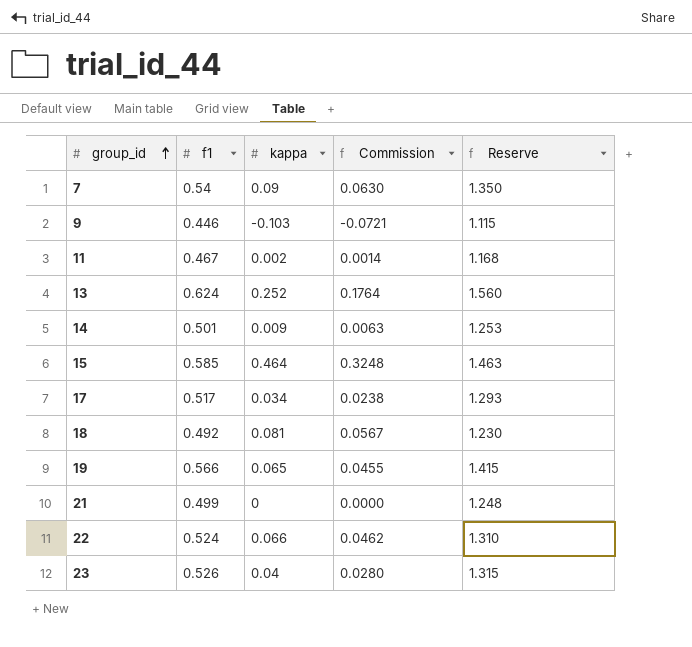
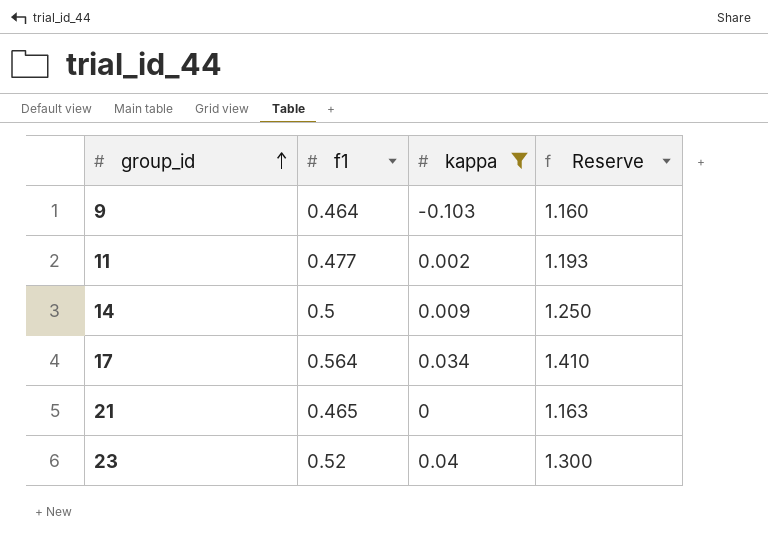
filter: none -> kappa <= 0.04
column Commission | formula: [kappa] * 0.7 -> none
9 | f1: 0.446 -> 0.464
9 | Reserve: 1.115 -> 1.160
11 | f1: 0.467 -> 0.477
11 | Reserve: 1.168 -> 1.193
14 | f1: 0.501 -> 0.5
14 | Reserve: 1.253 -> 1.250
17 | f1: 0.517 -> 0.564
17 | Reserve: 1.293 -> 1.410
21 | f1: 0.499 -> 0.465
21 | Reserve: 1.248 -> 1.163
23 | f1: 0.526 -> 0.52
23 | Reserve: 1.315 -> 1.300

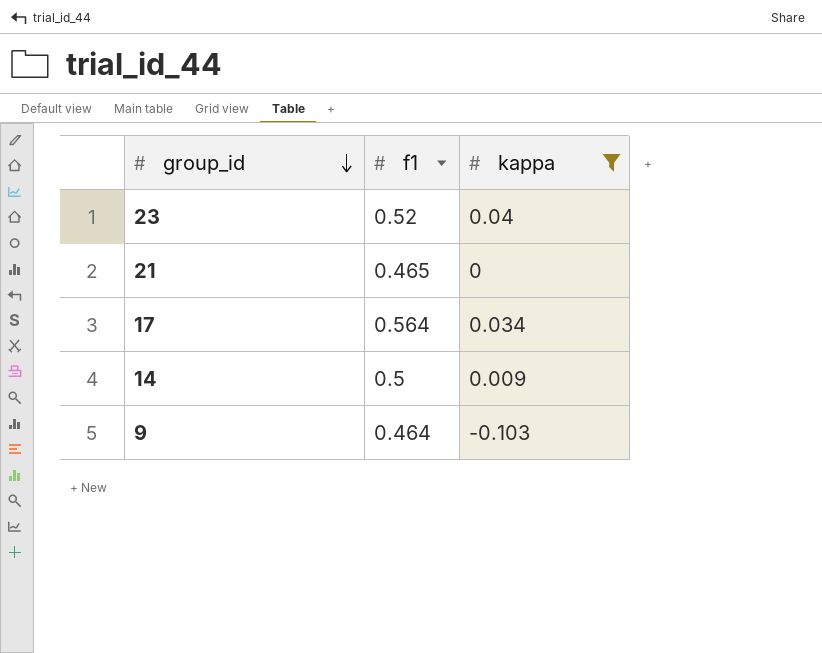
row order: group_id ascending -> group_id descending
column Reserve | formula: [f1] * 2.5 -> none
row 11: 0.477 | 0.002 | 1.193 -> none

